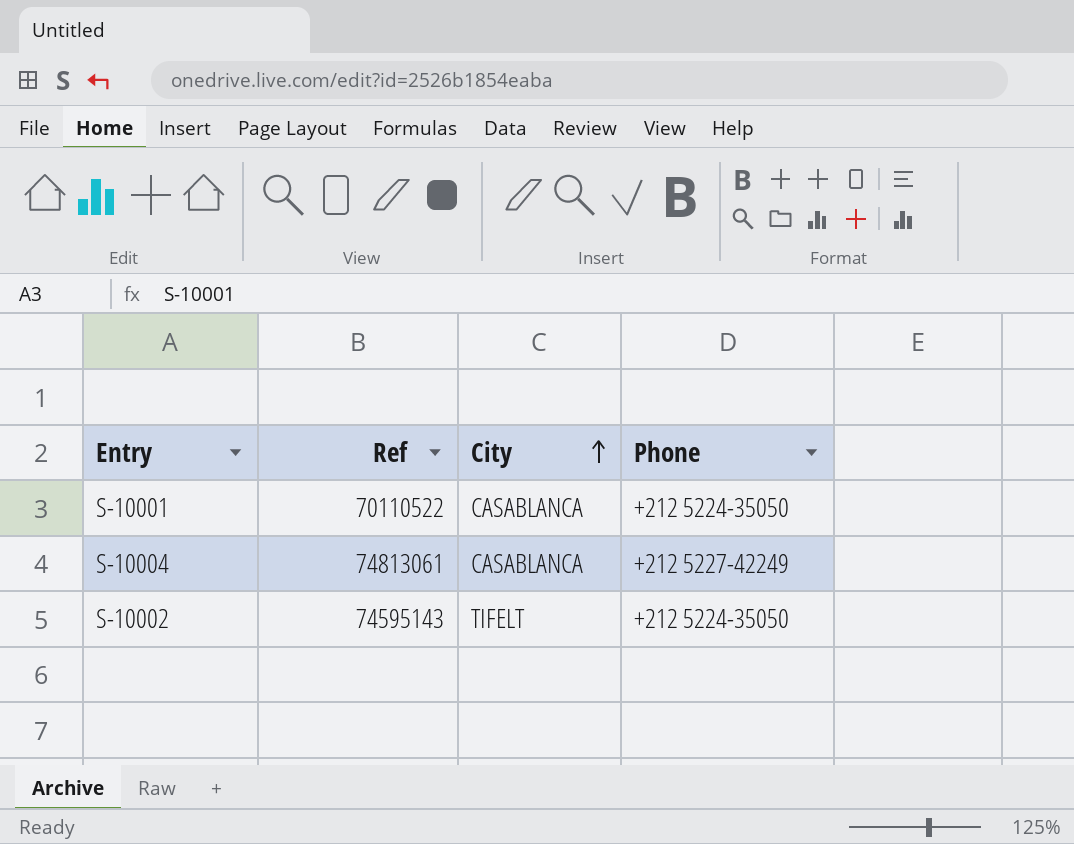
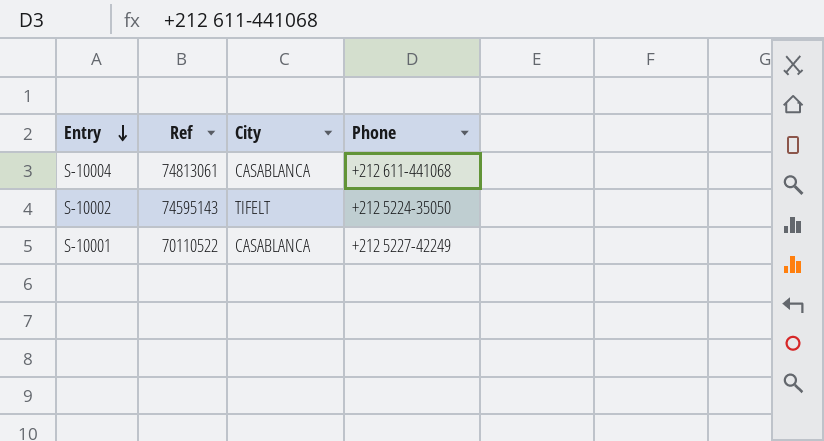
row order: City ascending -> Entry descending
S-10004 | Phone: +212 5227-42249 -> +212 611-441068
S-10001 | Phone: +212 5224-35050 -> +212 5227-42249

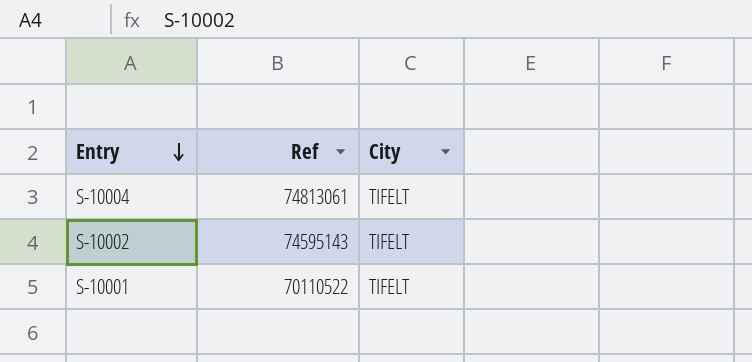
column Phone | position: 4 -> none
S-10004 | City: CASABLANCA -> TIFELT
S-10001 | City: CASABLANCA -> TIFELT

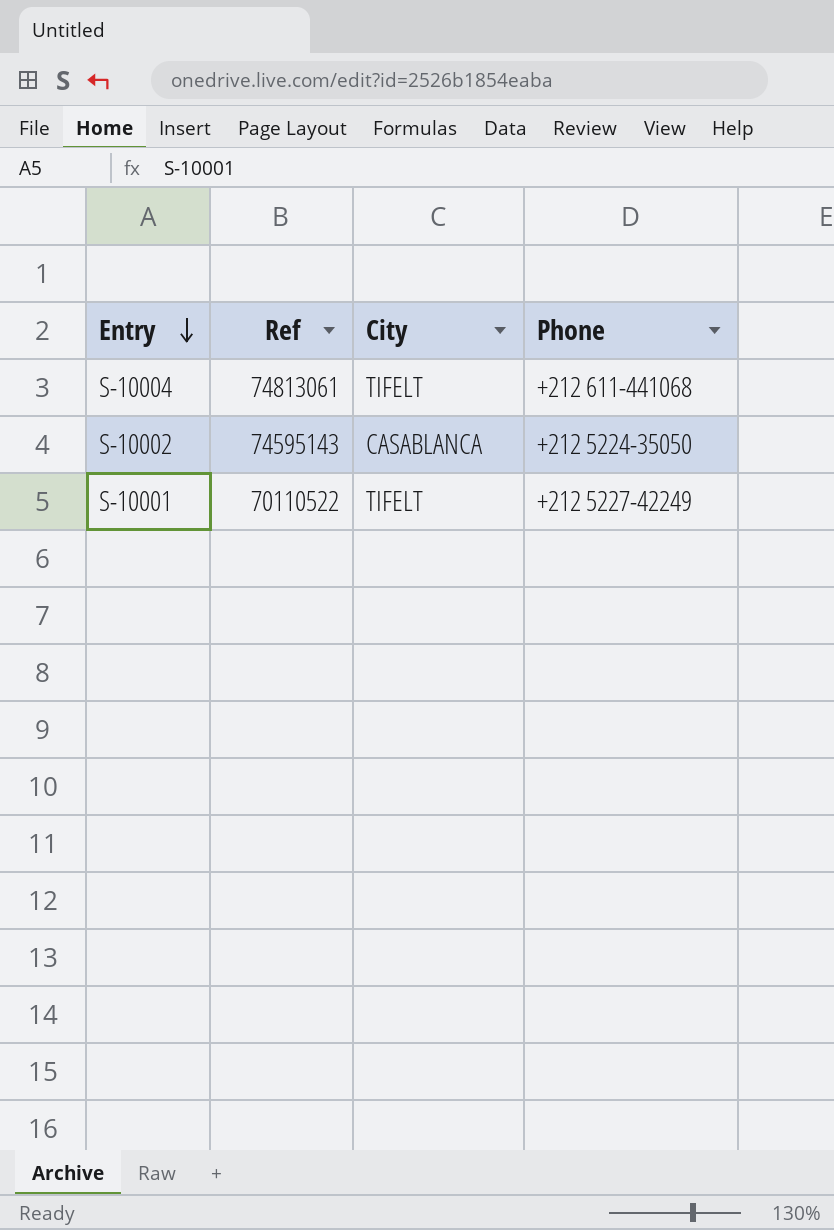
column Phone | position: none -> 4
S-10002 | City: TIFELT -> CASABLANCA

